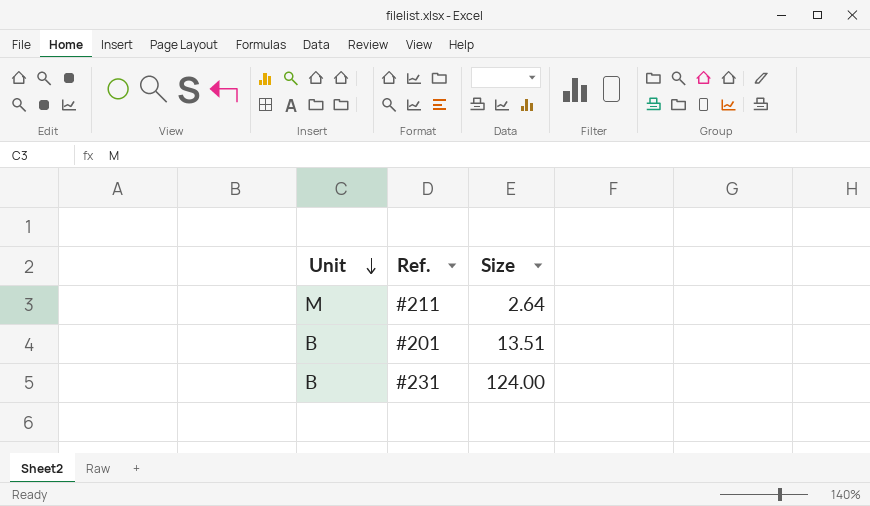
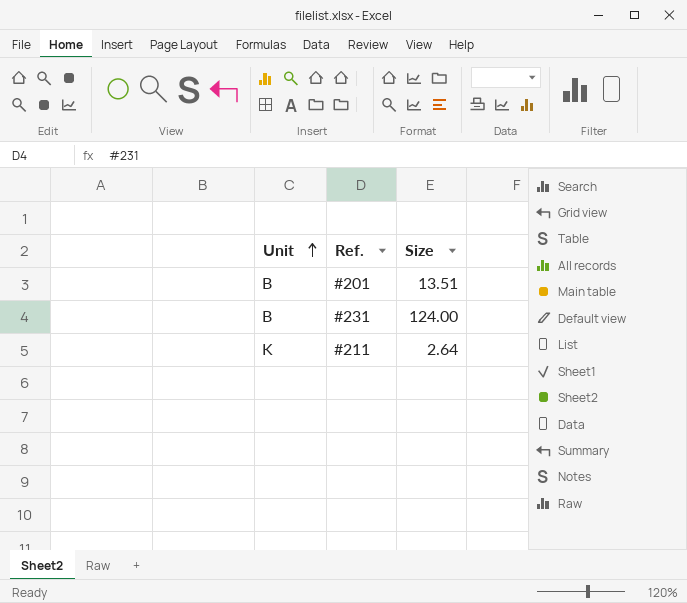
row order: Unit descending -> Unit ascending
#211 | Unit: M -> K

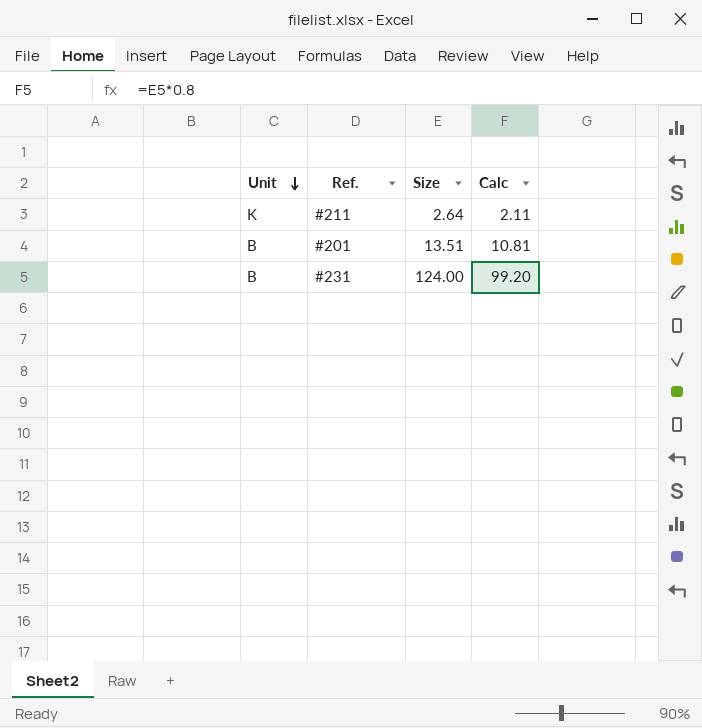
row order: Unit ascending -> Unit descending
column Calc | formula: none -> [Size] * 0.8

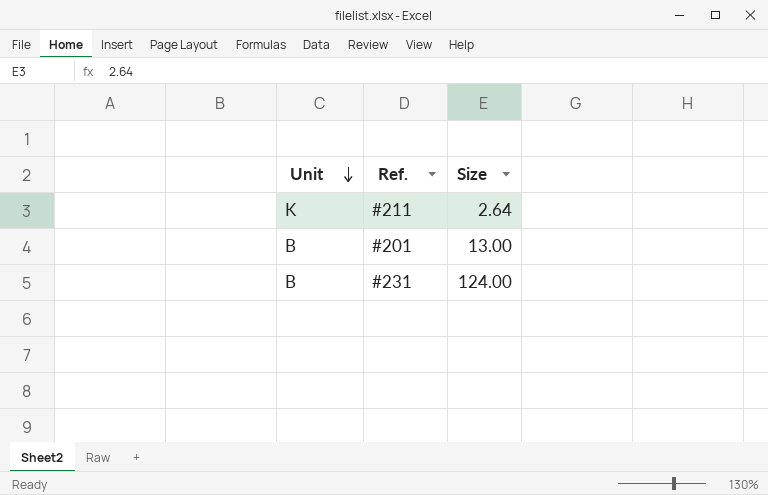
column Calc | formula: [Size] * 0.8 -> none
#201 | Size: 13.51 -> 13.00

